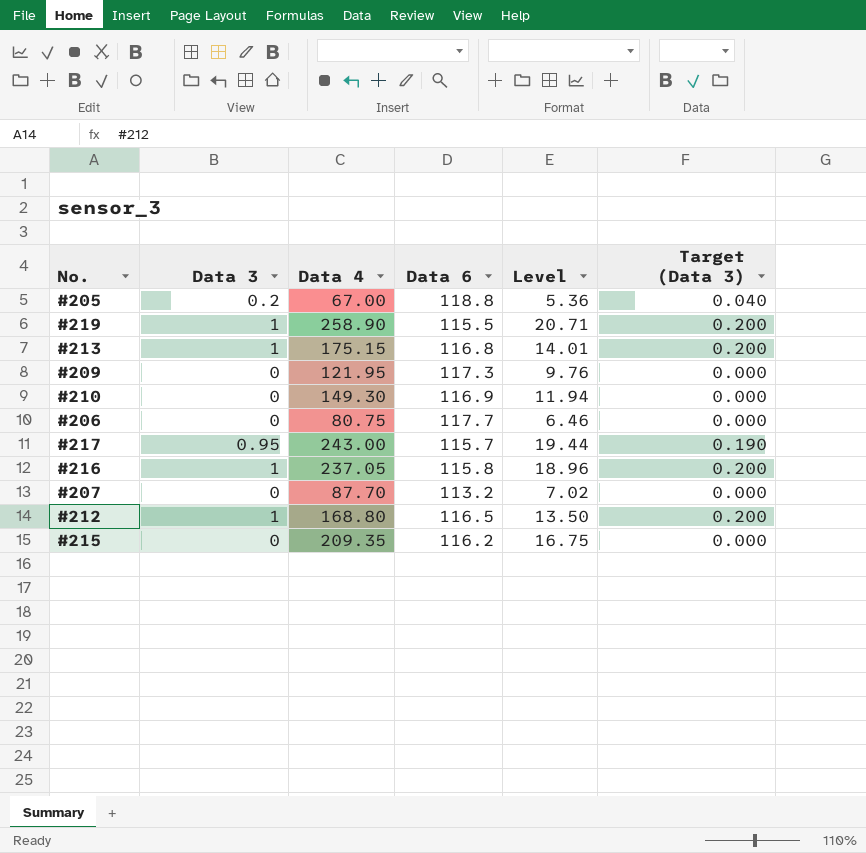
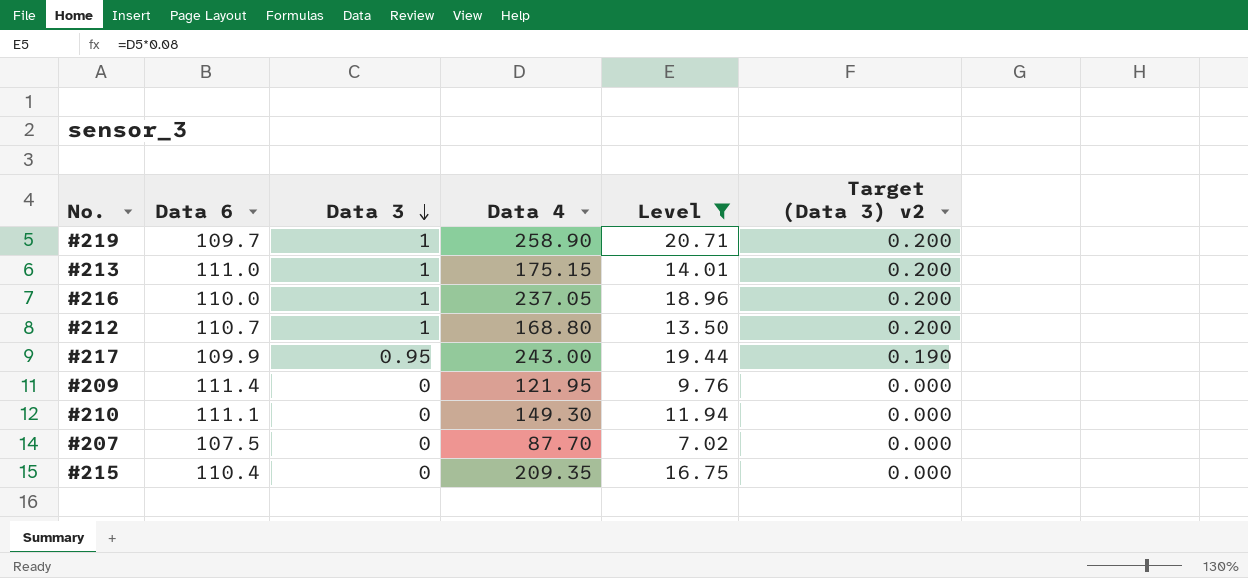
filter: none -> Level >= 7.02
row order: none -> Data 3 descending
column Data 6 | position: 4 -> 2
column name: Target (Data 3) -> Target (Data 3) v2
#219 | Data 6: 115.5 -> 109.7
#213 | Data 6: 116.8 -> 111.0
#216 | Data 6: 115.8 -> 110.0
#212 | Data 6: 116.5 -> 110.7
#217 | Data 6: 115.7 -> 109.9
#209 | Data 6: 117.3 -> 111.4
#210 | Data 6: 116.9 -> 111.1
#207 | Data 6: 113.2 -> 107.5
#215 | Data 6: 116.2 -> 110.4

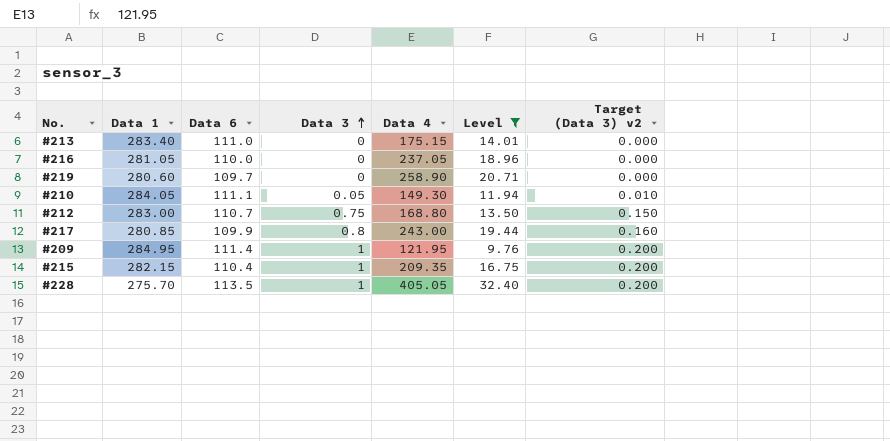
row order: Data 3 descending -> Data 3 ascending
column Data 1 | position: none -> 2
row #207: 107.5 | 0 | 87.70 | 7.02 | 0.000 -> none
#213 | Data 3: 1 -> 0
#213 | Target (Data 3) v2: 0.200 -> 0.000
#216 | Data 3: 1 -> 0
#216 | Target (Data 3) v2: 0.200 -> 0.000
#219 | Data 3: 1 -> 0
#219 | Target (Data 3) v2: 0.200 -> 0.000
#210 | Data 3: 0 -> 0.05
#210 | Target (Data 3) v2: 0.000 -> 0.010
#212 | Data 3: 1 -> 0.75
#212 | Target (Data 3) v2: 0.200 -> 0.150
#217 | Data 3: 0.95 -> 0.8
#217 | Target (Data 3) v2: 0.190 -> 0.160
#209 | Data 3: 0 -> 1
#209 | Target (Data 3) v2: 0.000 -> 0.200
#215 | Data 3: 0 -> 1
#215 | Target (Data 3) v2: 0.000 -> 0.200
row #228: none -> 275.70 | 113.5 | 1 | 405.05 | 32.40 | 0.200

